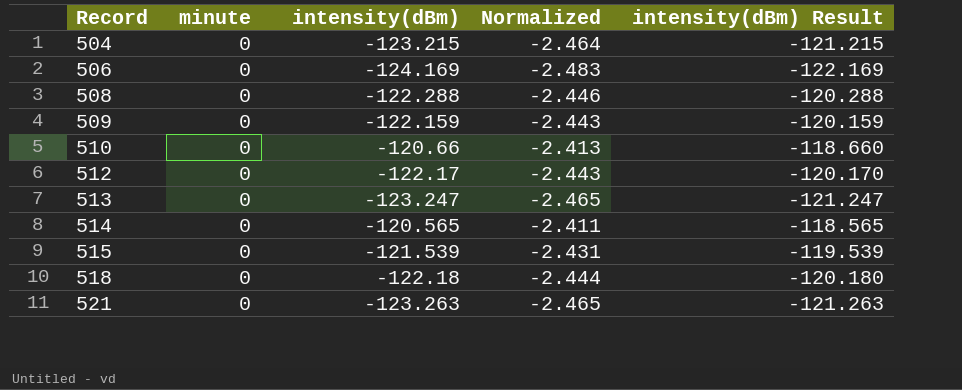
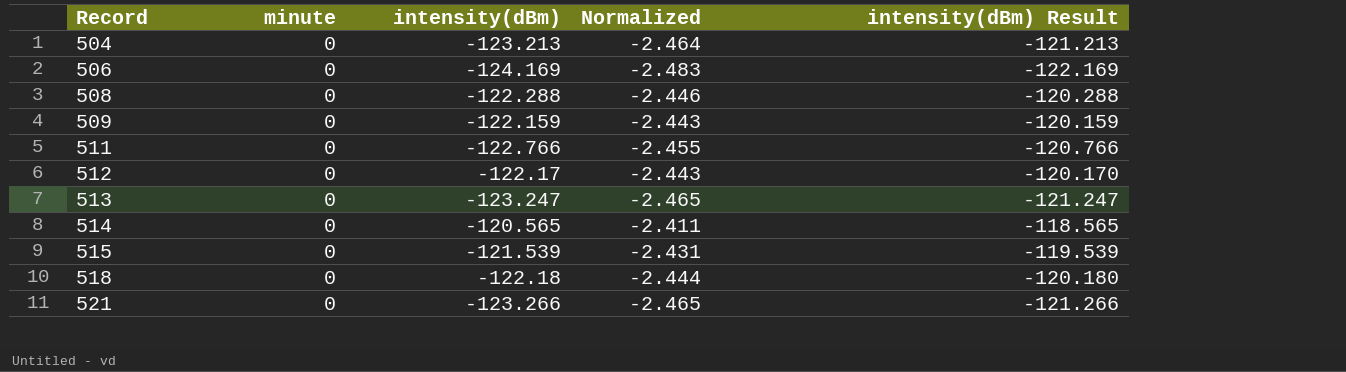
row 510: 0 | -120.66 | -2.413 | -118.660 -> none
504 | intensity(dBm): -123.215 -> -123.213
504 | intensity(dBm) Result: -121.215 -> -121.213
row 511: none -> 0 | -122.766 | -2.455 | -120.766
521 | intensity(dBm): -123.263 -> -123.266
521 | intensity(dBm) Result: -121.263 -> -121.266

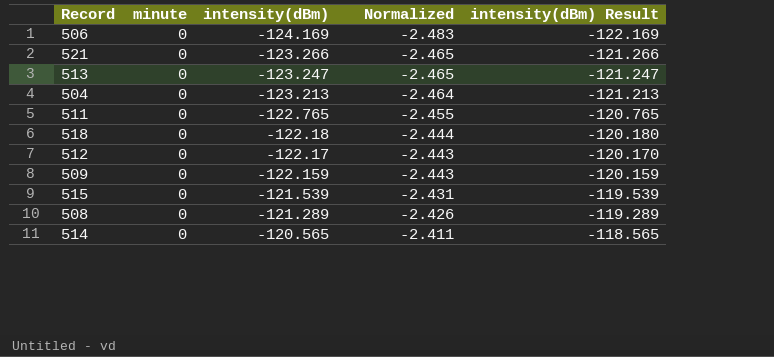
row order: Record ascending -> intensity(dBm) ascending
511 | intensity(dBm): -122.766 -> -122.765
511 | intensity(dBm) Result: -120.766 -> -120.765
508 | intensity(dBm): -122.288 -> -121.289
508 | Normalized: -2.446 -> -2.426
508 | intensity(dBm) Result: -120.288 -> -119.289

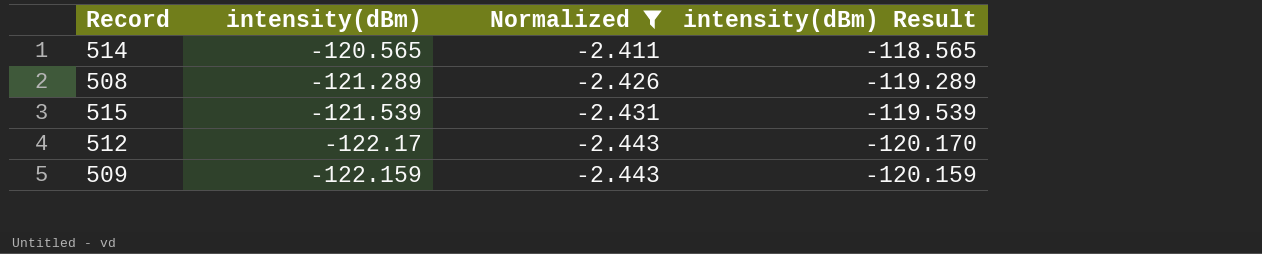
filter: none -> Normalized >= -2.443
row order: intensity(dBm) ascending -> Normalized descending
column minute | position: 2 -> none

